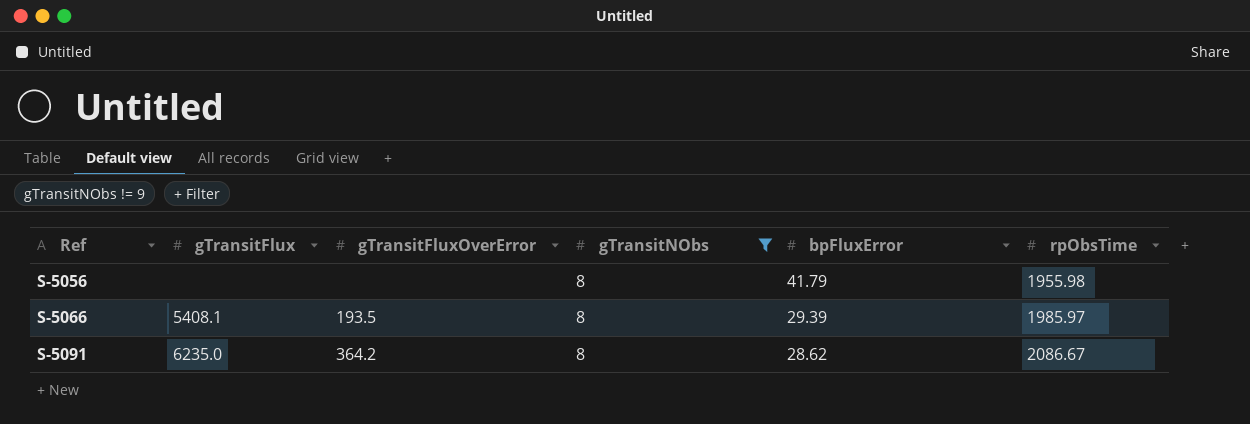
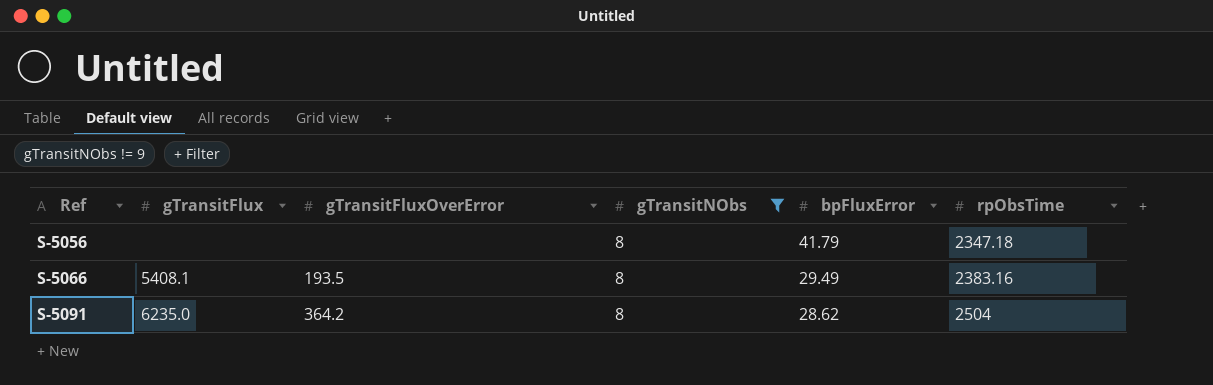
S-5056 | rpObsTime: 1955.98 -> 2347.18
S-5066 | bpFluxError: 29.39 -> 29.49
S-5066 | rpObsTime: 1985.97 -> 2383.16
S-5091 | rpObsTime: 2086.67 -> 2504

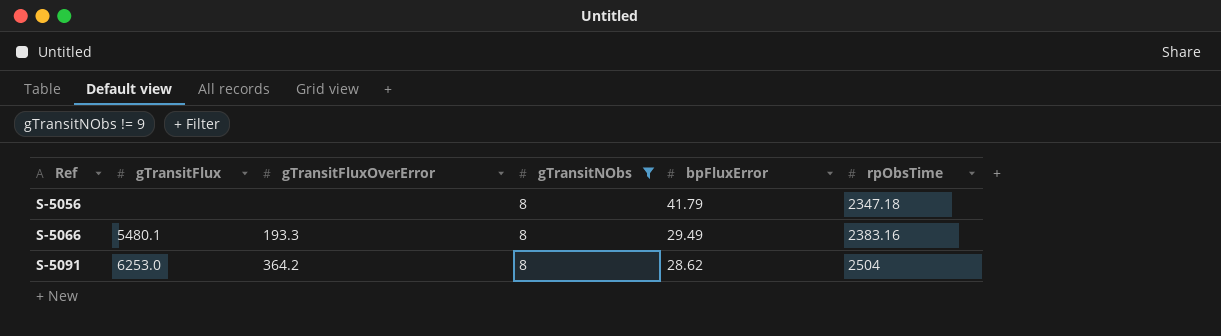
S-5066 | gTransitFlux: 5408.1 -> 5480.1
S-5066 | gTransitFluxOverError: 193.5 -> 193.3
S-5091 | gTransitFlux: 6235.0 -> 6253.0

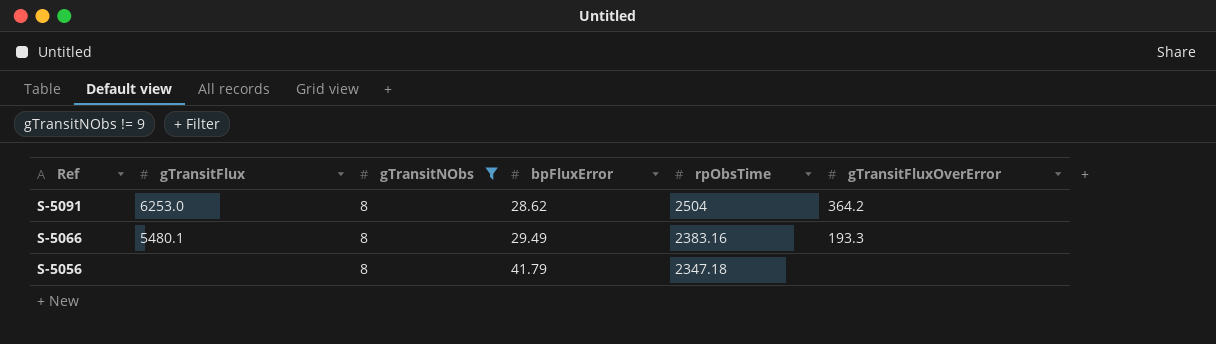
row order: Ref ascending -> Ref descending
column gTransitFluxOverError | position: 3 -> 6

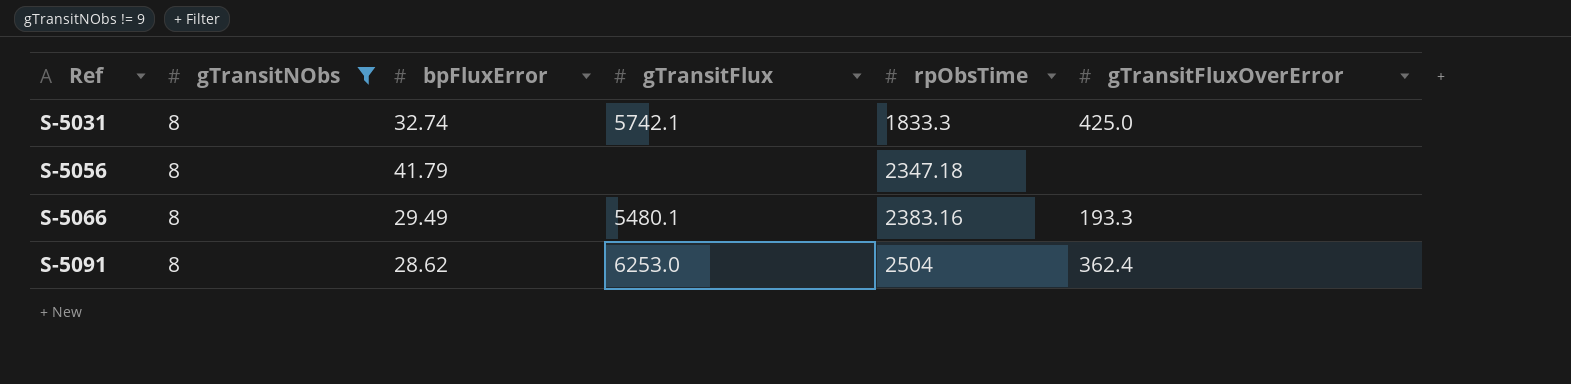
row order: Ref descending -> Ref ascending
column gTransitFlux | position: 2 -> 4
row S-5031: none -> 8 | 32.74 | 5742.1 | 1833.3 | 425.0
S-5091 | gTransitFluxOverError: 364.2 -> 362.4

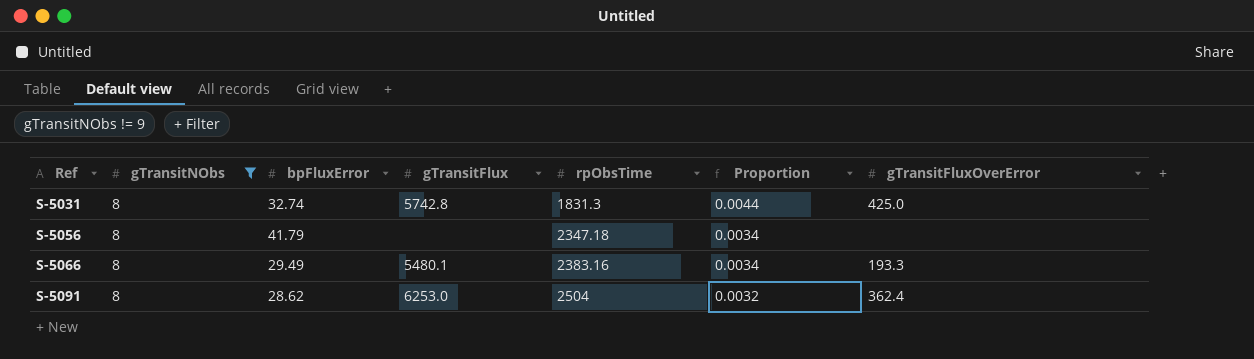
column Proportion | formula: none -> [gTransitNObs] / [rpObsTime]
S-5031 | gTransitFlux: 5742.1 -> 5742.8
S-5031 | rpObsTime: 1833.3 -> 1831.3

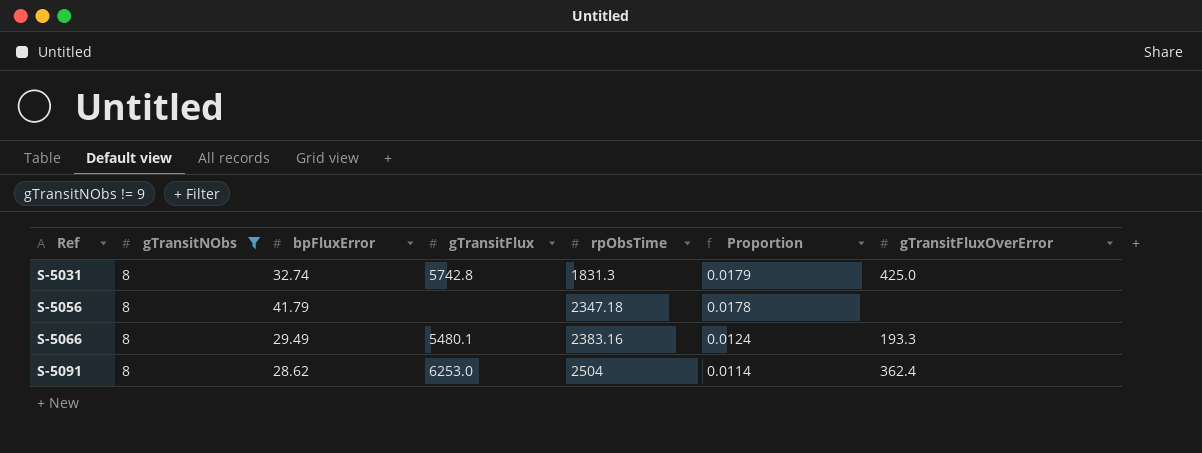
column Proportion | formula: [gTransitNObs] / [rpObsTime] -> [bpFluxError] / [rpObsTime]

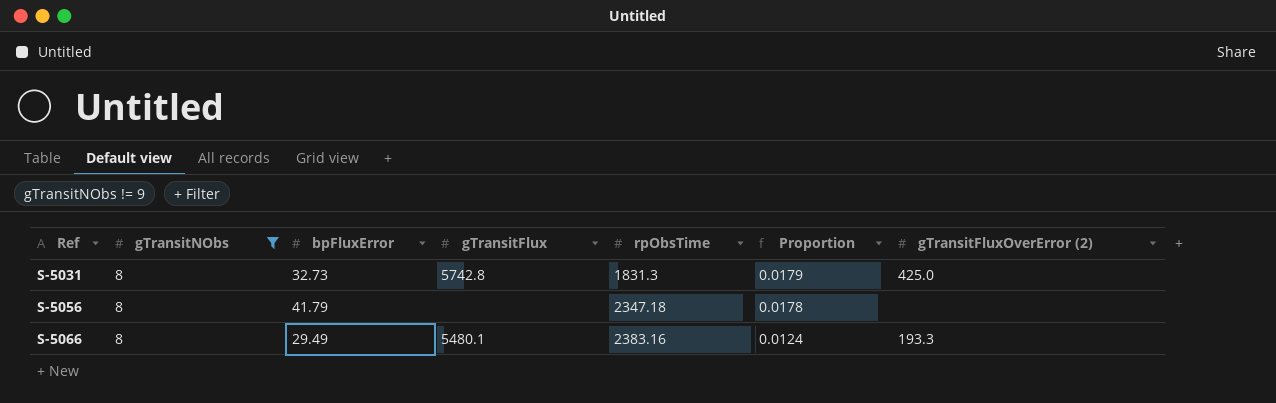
column name: gTransitFluxOverError -> gTransitFluxOverError (2)
row S-5091: 8 | 28.62 | 6253.0 | 2504 | 0.0114 | 362.4 -> none
S-5031 | bpFluxError: 32.74 -> 32.73

